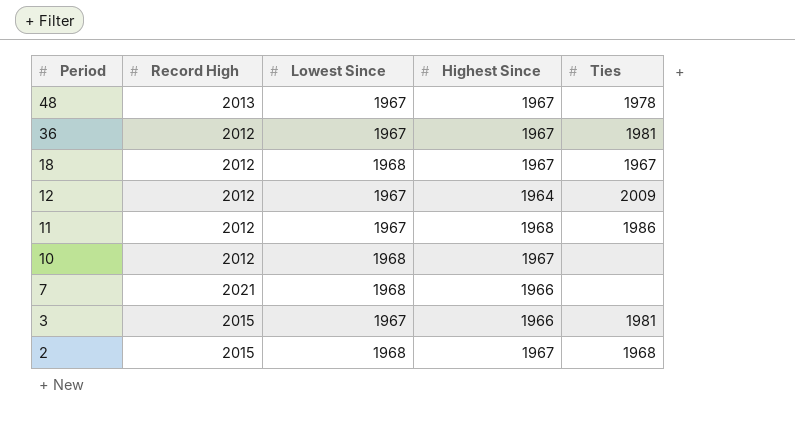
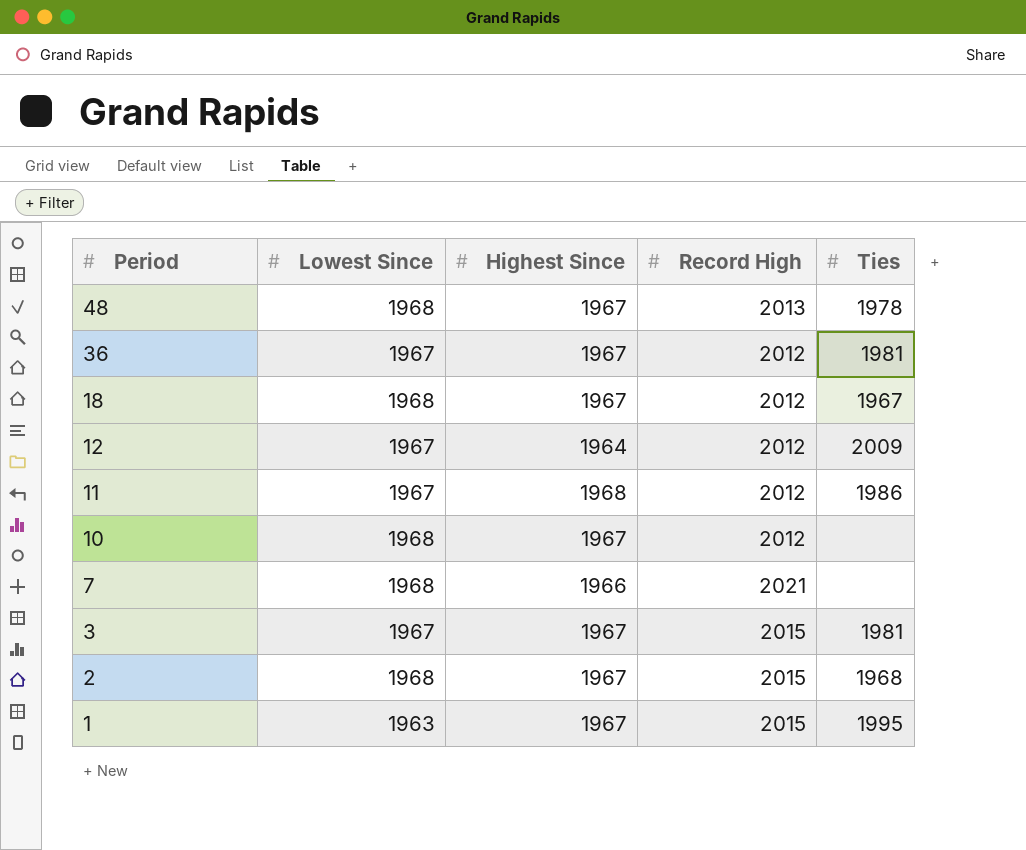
column Record High | position: 2 -> 4
48 | Lowest Since: 1967 -> 1968
3 | Highest Since: 1966 -> 1967
row 1: none -> 1963 | 1967 | 2015 | 1995

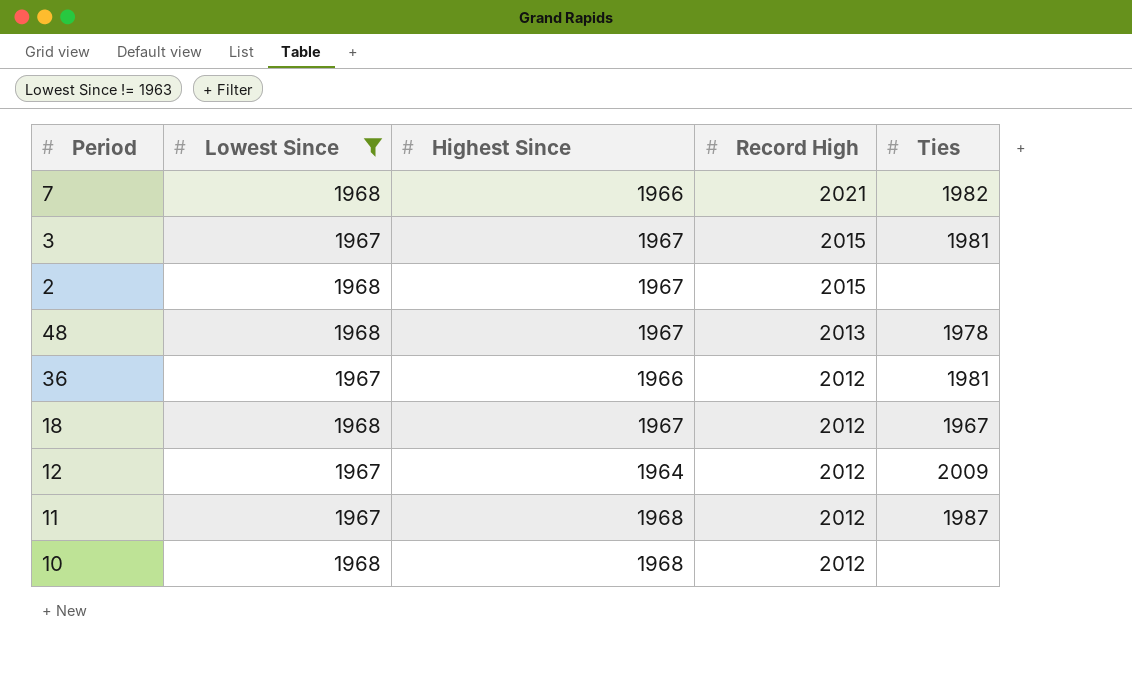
filter: none -> Lowest Since != 1963
row order: Period descending -> Record High descending
7 | Ties: none -> 1982
2 | Ties: 1968 -> none
36 | Highest Since: 1967 -> 1966
11 | Ties: 1986 -> 1987
10 | Highest Since: 1967 -> 1968

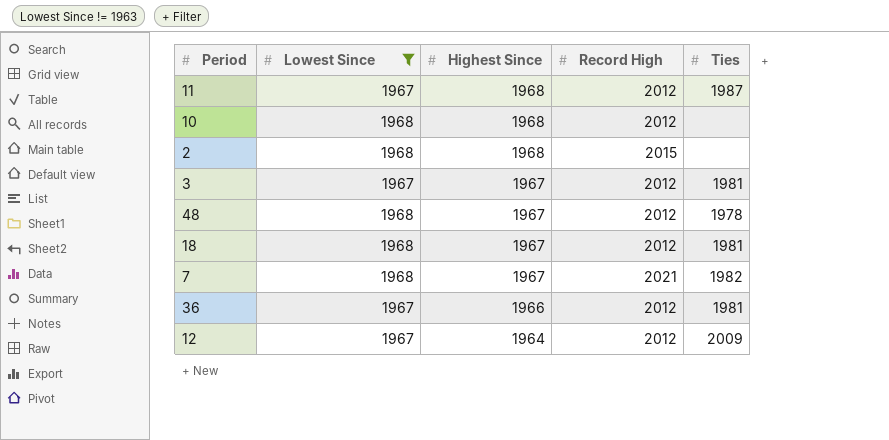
row order: Record High descending -> Highest Since descending
2 | Highest Since: 1967 -> 1968
3 | Record High: 2015 -> 2012
48 | Record High: 2013 -> 2012
18 | Ties: 1967 -> 1981
7 | Highest Since: 1966 -> 1967

